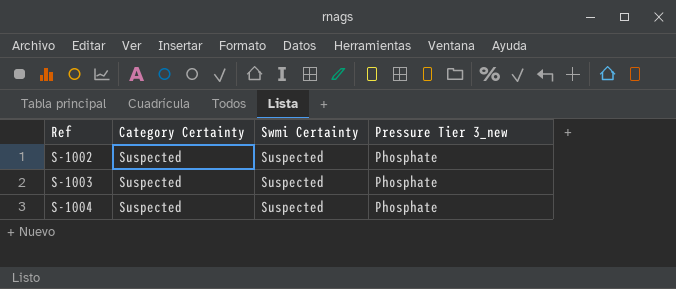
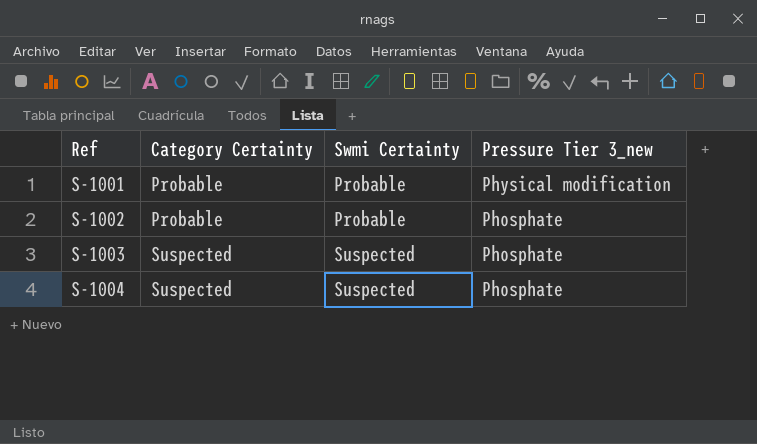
row S-1001: none -> Probable | Probable | Physical modification
S-1002 | Category Certainty: Suspected -> Probable
S-1002 | Swmi Certainty: Suspected -> Probable

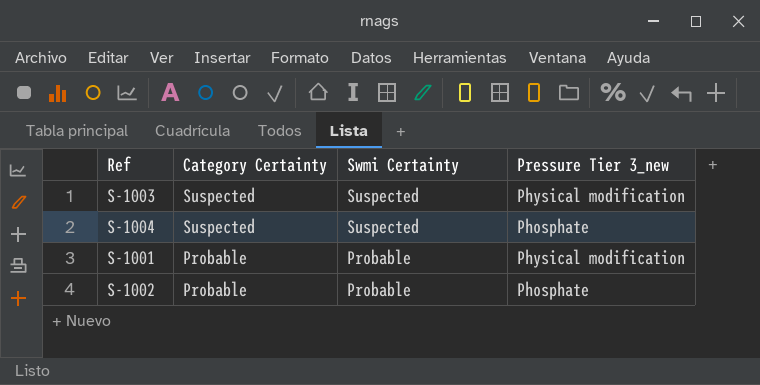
row order: Ref ascending -> Category Certainty descending
S-1003 | Pressure Tier 3_new: Phosphate -> Physical modification

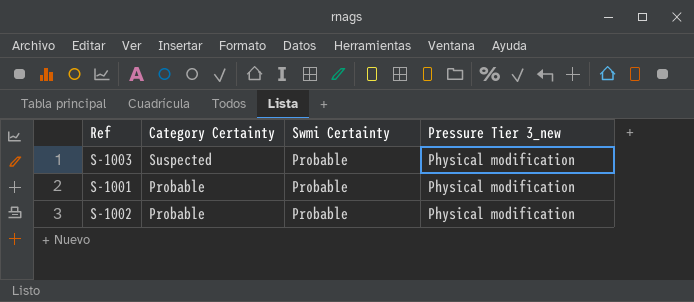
row S-1004: Suspected | Suspected | Phosphate -> none
S-1003 | Swmi Certainty: Suspected -> Probable
S-1002 | Pressure Tier 3_new: Phosphate -> Physical modification

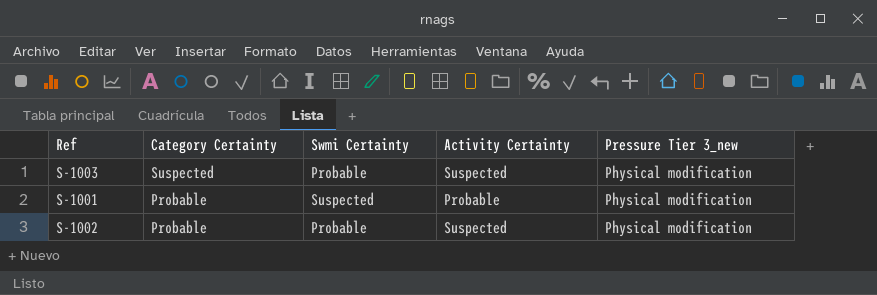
column Activity Certainty | position: none -> 4
S-1001 | Swmi Certainty: Probable -> Suspected

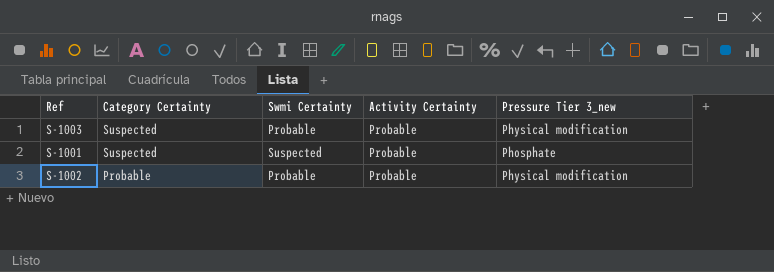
S-1003 | Activity Certainty: Suspected -> Probable
S-1001 | Category Certainty: Probable -> Suspected
S-1001 | Pressure Tier 3_new: Physical modification -> Phosphate
S-1002 | Activity Certainty: Suspected -> Probable

